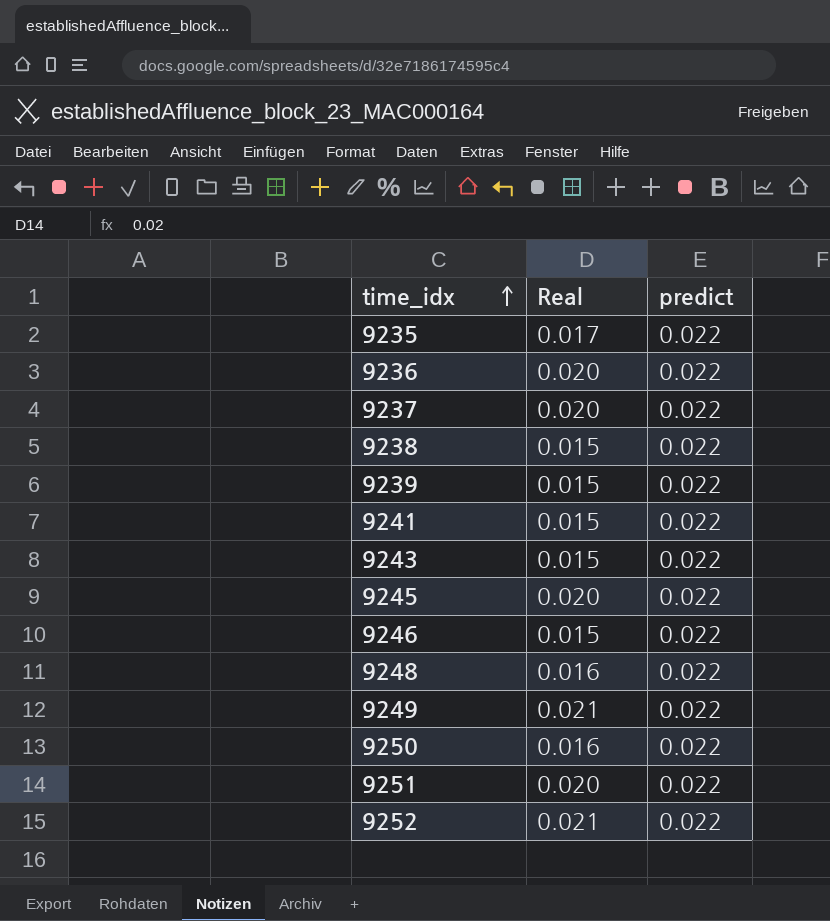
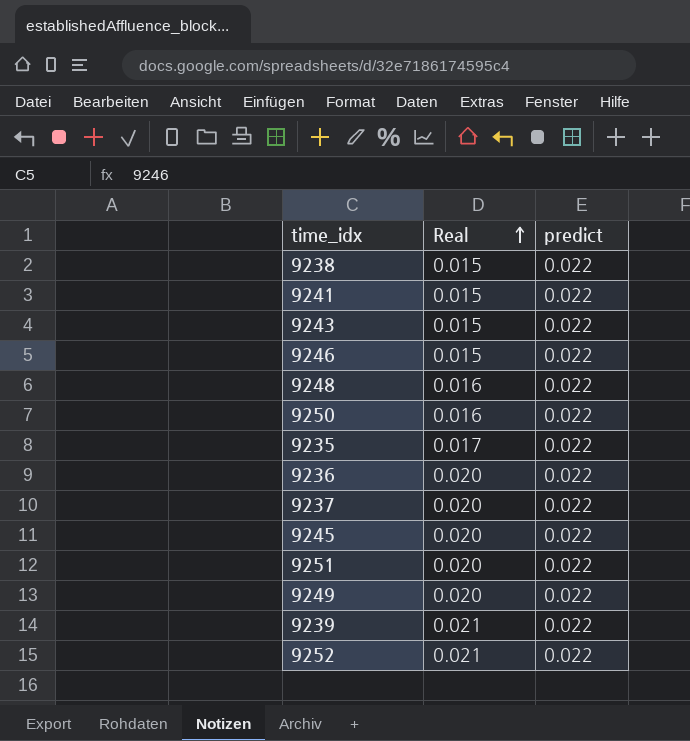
row order: time_idx ascending -> Real ascending
9249 | Real: 0.021 -> 0.020
9239 | Real: 0.015 -> 0.021

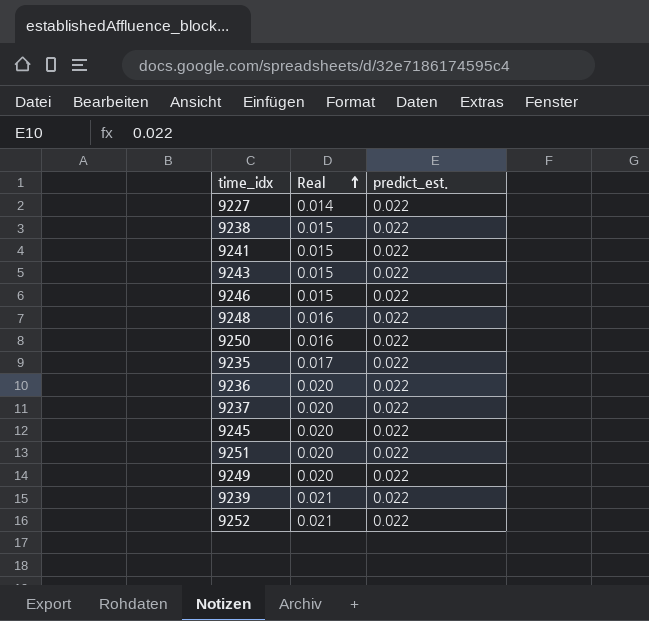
column name: predict -> predict_est.
row 9227: none -> 0.014 | 0.022

